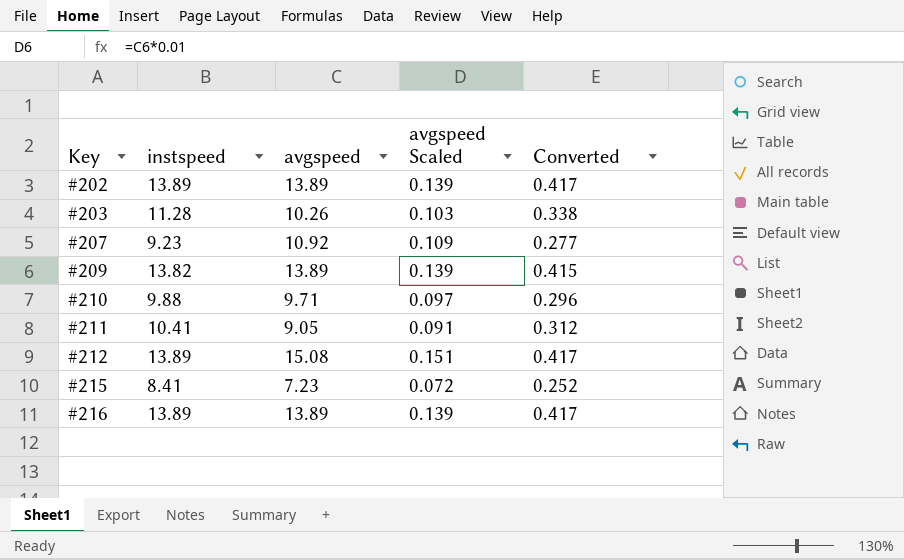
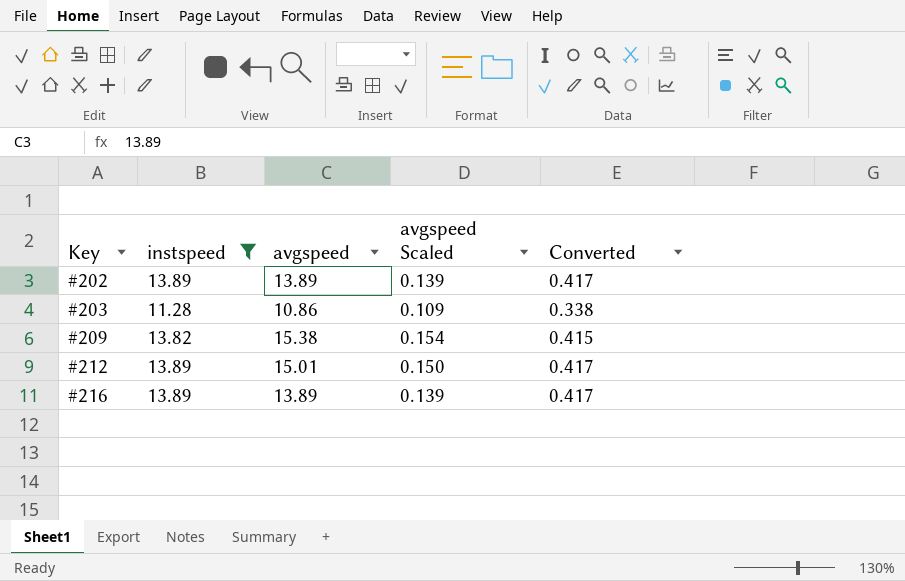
filter: none -> instspeed >= 11.28
#203 | avgspeed: 10.26 -> 10.86
#203 | avgspeed Scaled: 0.103 -> 0.109
#209 | avgspeed: 13.89 -> 15.38
#209 | avgspeed Scaled: 0.139 -> 0.154
#212 | avgspeed: 15.08 -> 15.01
#212 | avgspeed Scaled: 0.151 -> 0.150

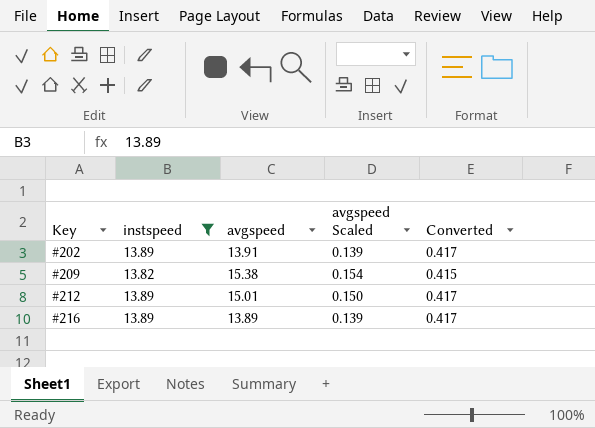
row #203: 11.28 | 10.86 | 0.109 | 0.338 -> none
#202 | avgspeed: 13.89 -> 13.91

